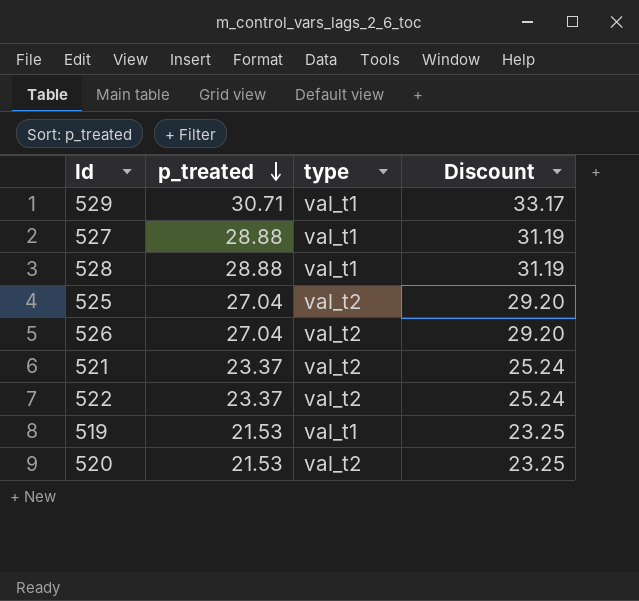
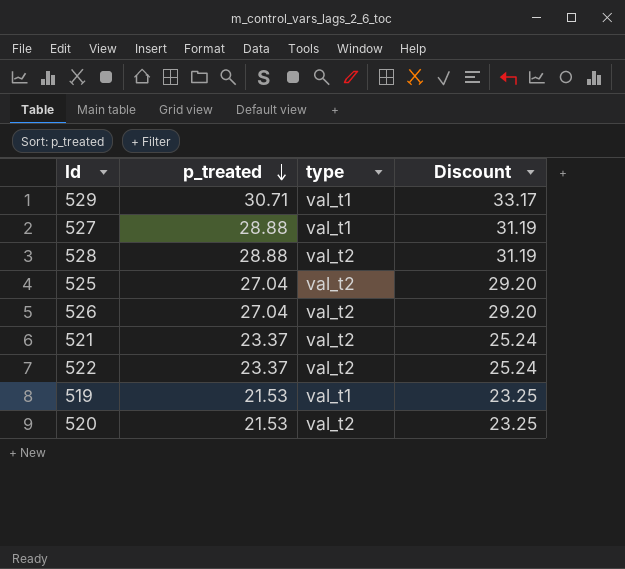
528 | type: val_t1 -> val_t2

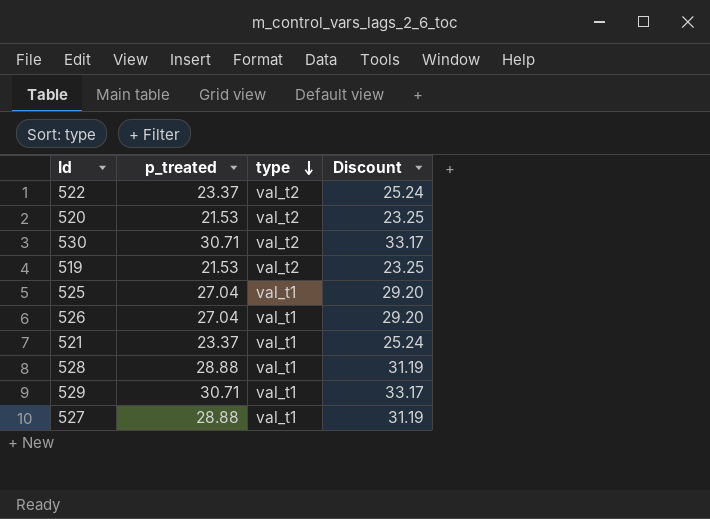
row order: p_treated descending -> type descending
row 530: none -> 30.71 | val_t2 | 33.17
519 | type: val_t1 -> val_t2
525 | type: val_t2 -> val_t1
526 | type: val_t2 -> val_t1
521 | type: val_t2 -> val_t1
528 | type: val_t2 -> val_t1

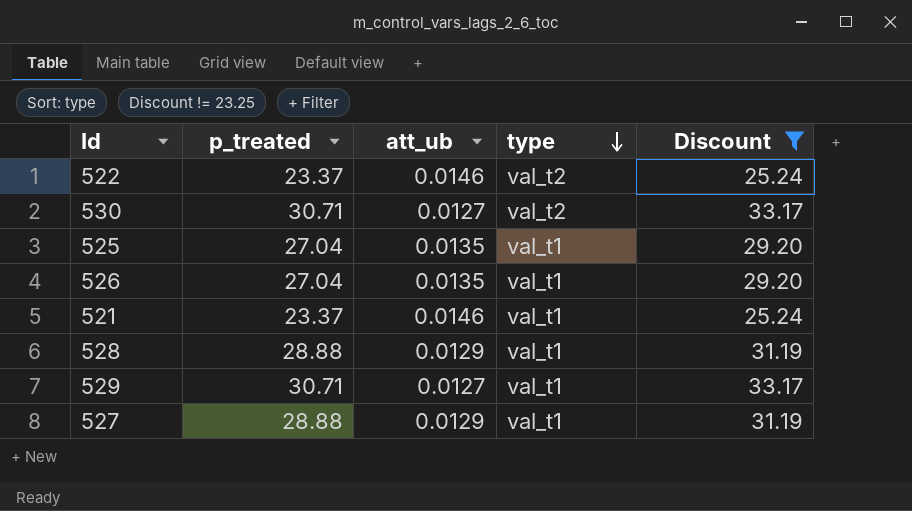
filter: none -> Discount != 23.25
column att_ub | position: none -> 3

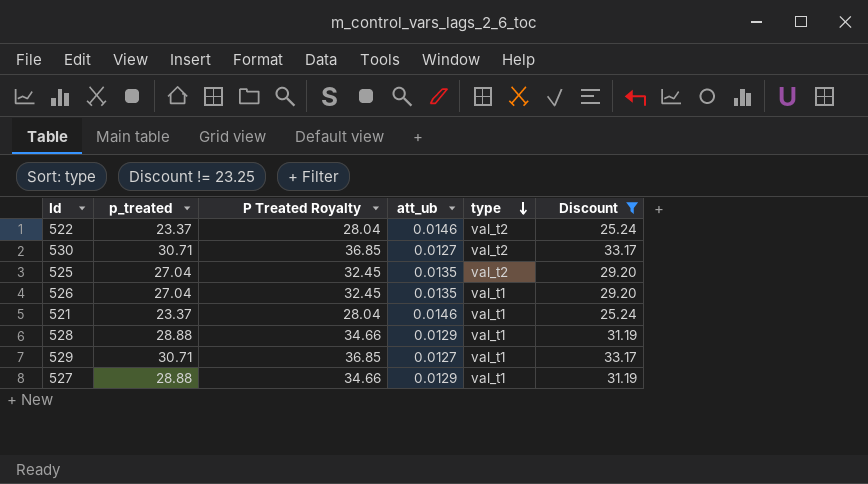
column P Treated Royalty | formula: none -> [p_treated] * 1.2
525 | type: val_t1 -> val_t2

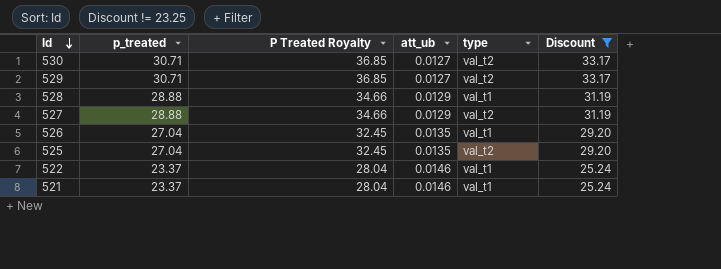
row order: type descending -> Id descending
529 | type: val_t1 -> val_t2
527 | type: val_t1 -> val_t2
522 | type: val_t2 -> val_t1

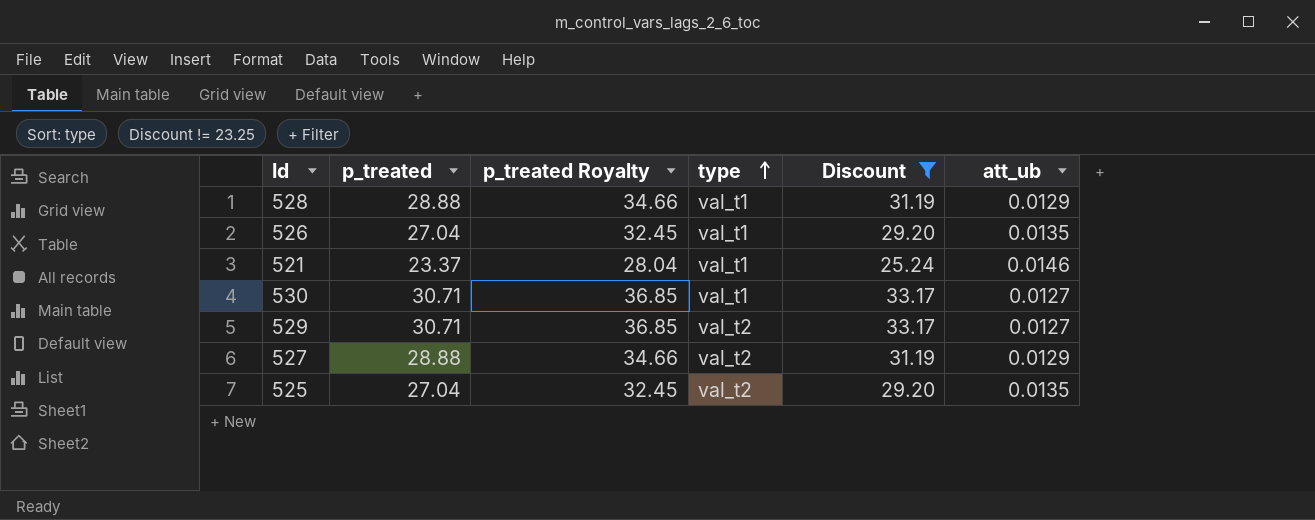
row order: Id descending -> type ascending
column name: P Treated Royalty -> p_treated Royalty
column att_ub | position: 4 -> 6
row 522: 23.37 | 28.04 | 0.0146 | val_t1 | 25.24 -> none
530 | type: val_t2 -> val_t1

